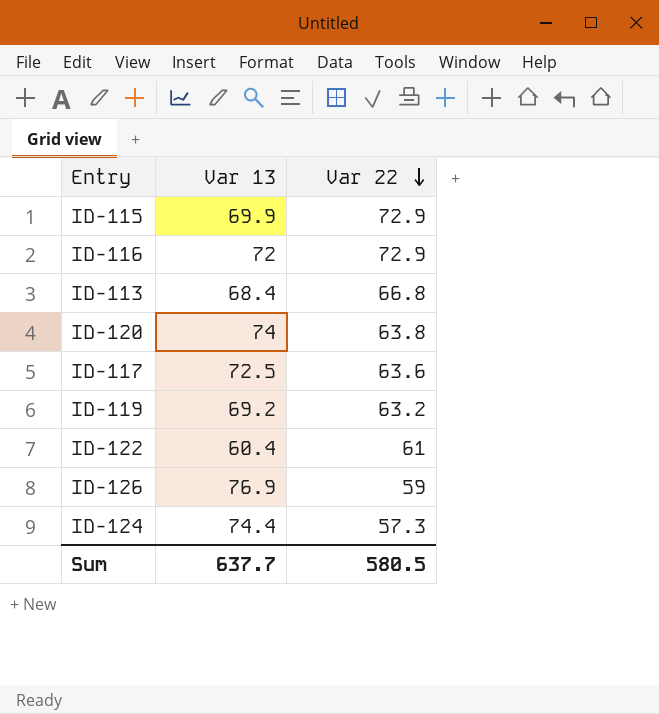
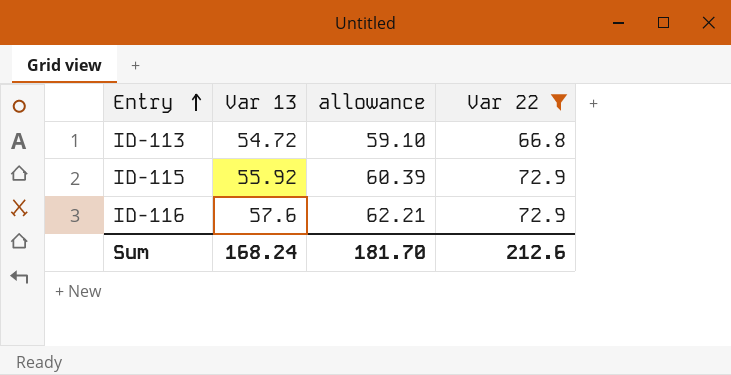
filter: none -> Var 22 >= 66.8
row order: Var 22 descending -> Entry ascending
column allowance | formula: none -> [Var 13] * 1.08
ID-113 | Var 13: 68.4 -> 54.72
ID-115 | Var 13: 69.9 -> 55.92
ID-116 | Var 13: 72 -> 57.6
Sum | Var 13: 637.7 -> 168.24
Sum | Var 22: 580.5 -> 212.6

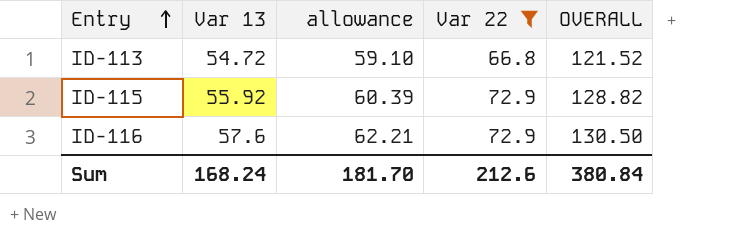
column OVERALL | formula: none -> [Var 13] + [Var 22]

